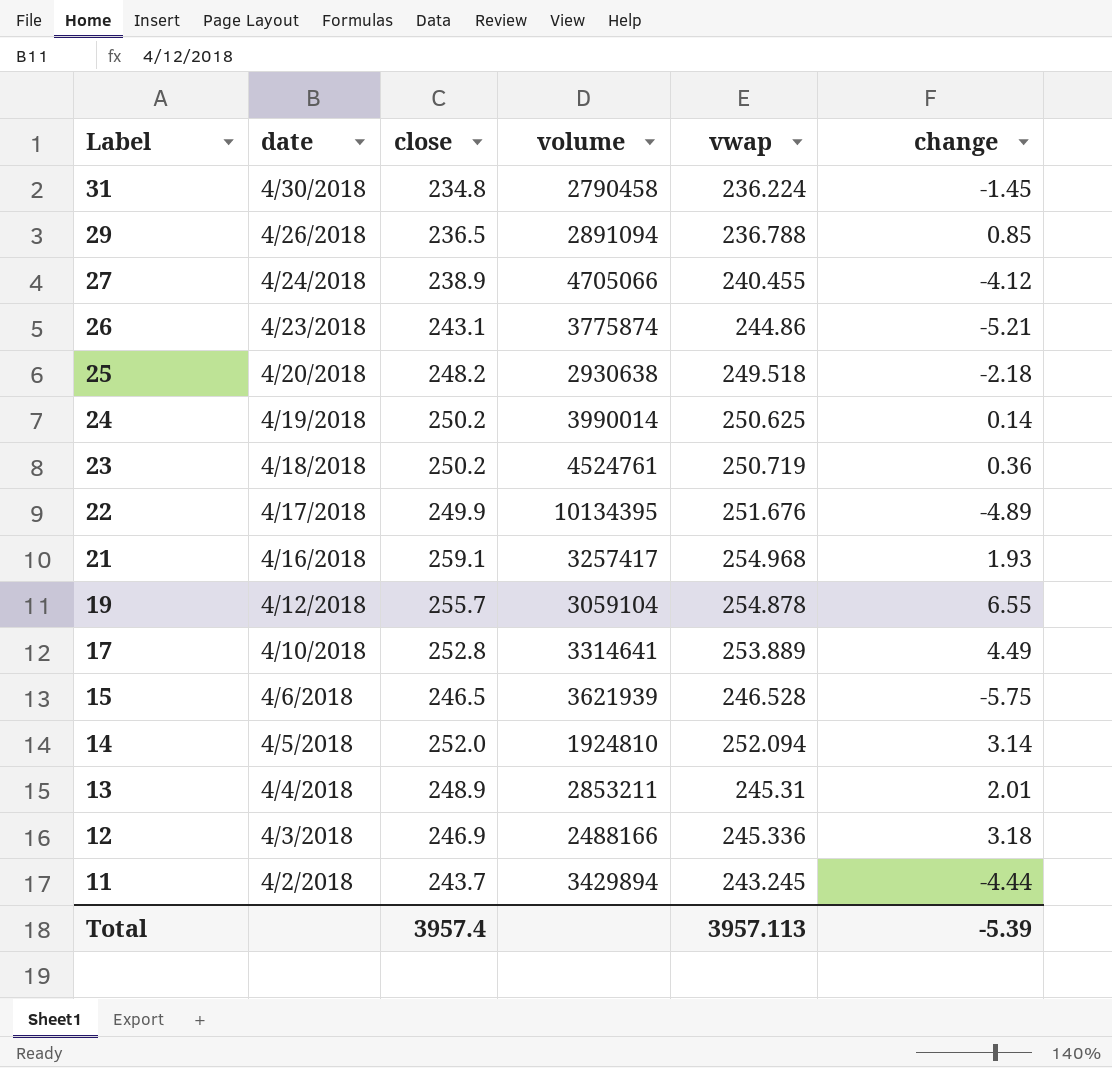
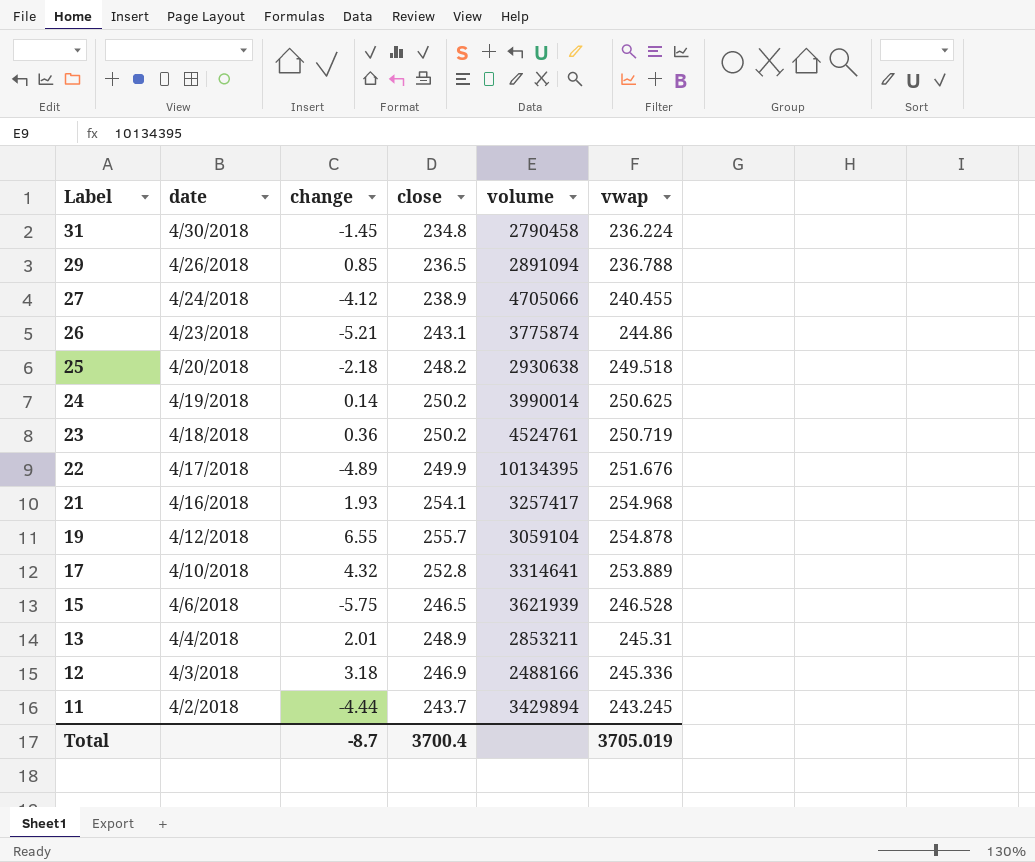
column change | position: 6 -> 3
row 14: 4/5/2018 | 252.0 | 1924810 | 252.094 | 3.14 -> none
21 | close: 259.1 -> 254.1
17 | change: 4.49 -> 4.32
Total | change: -5.39 -> -8.7
Total | close: 3957.4 -> 3700.4
Total | vwap: 3957.113 -> 3705.019

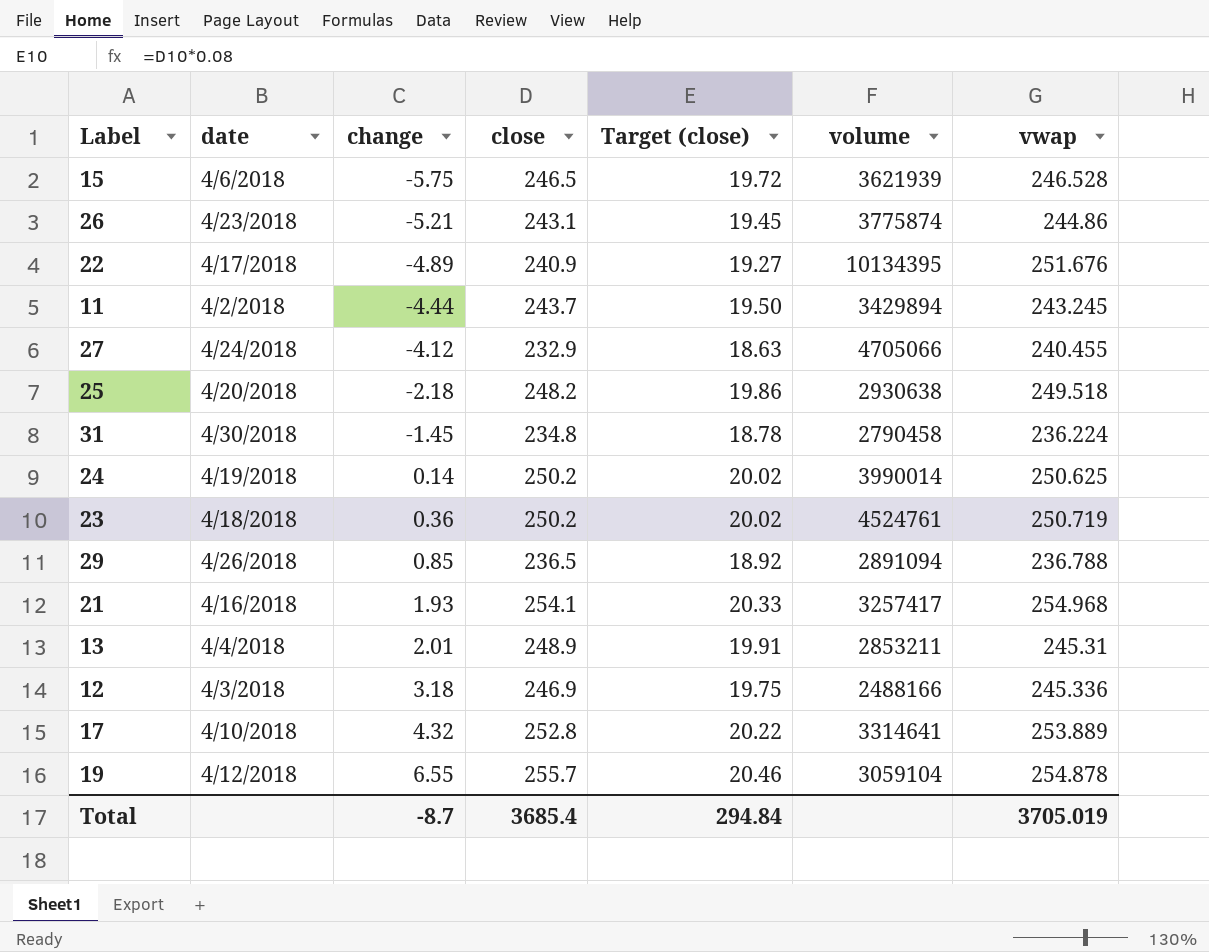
row order: Label descending -> change ascending
column Target (close) | formula: none -> [close] * 0.08
22 | close: 249.9 -> 240.9
27 | close: 238.9 -> 232.9
Total | close: 3700.4 -> 3685.4

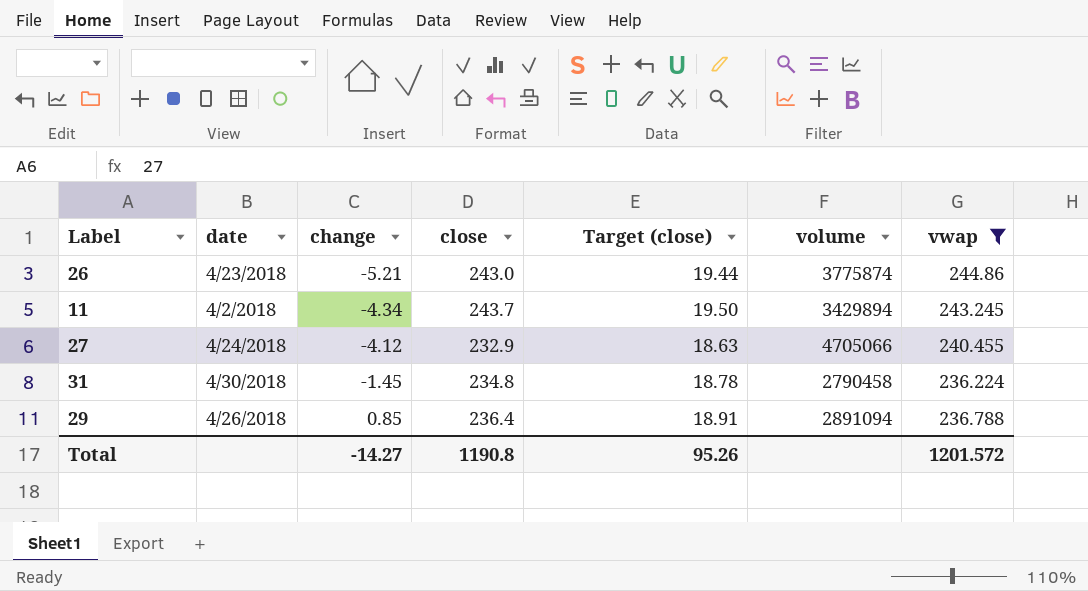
filter: none -> vwap <= 244.86
26 | close: 243.1 -> 243.0
26 | Target (close): 19.45 -> 19.44
11 | change: -4.44 -> -4.34
29 | close: 236.5 -> 236.4
29 | Target (close): 18.92 -> 18.91
Total | change: -8.7 -> -14.27
Total | close: 3685.4 -> 1190.8
Total | Target (close): 294.84 -> 95.26
Total | vwap: 3705.019 -> 1201.572

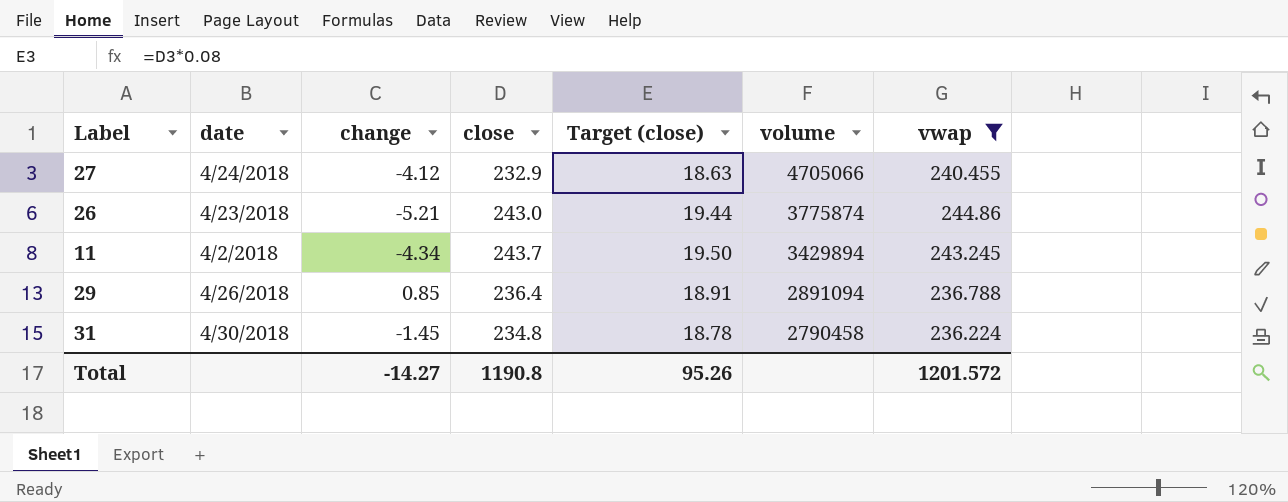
row order: change ascending -> volume descending

